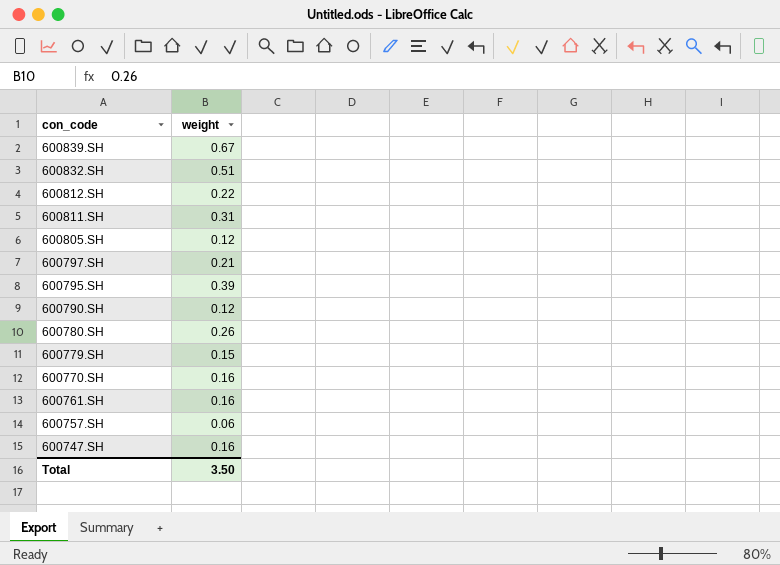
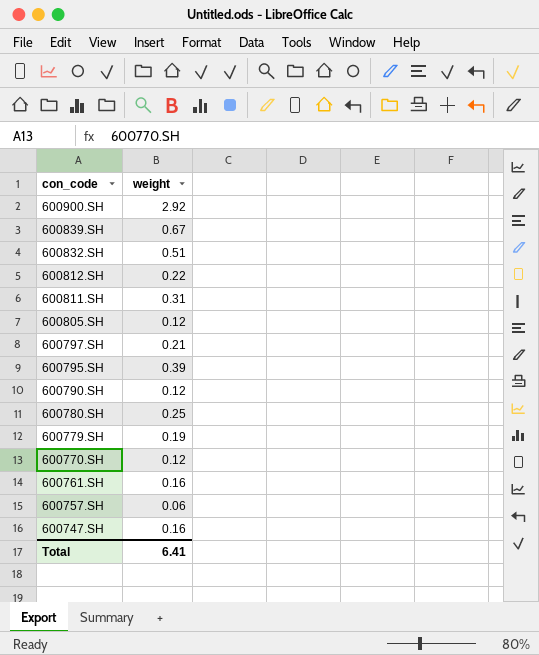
row 600900.SH: none -> 2.92
600780.SH | weight: 0.26 -> 0.25
600779.SH | weight: 0.15 -> 0.19
600770.SH | weight: 0.16 -> 0.12
Total | weight: 3.50 -> 6.41

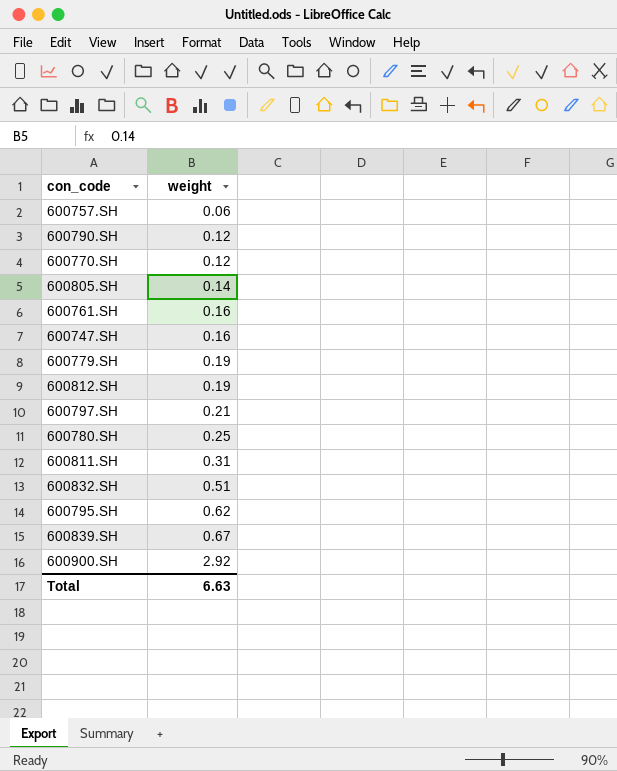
row order: con_code descending -> weight ascending
600805.SH | weight: 0.12 -> 0.14
600812.SH | weight: 0.22 -> 0.19
600795.SH | weight: 0.39 -> 0.62
Total | weight: 6.41 -> 6.63

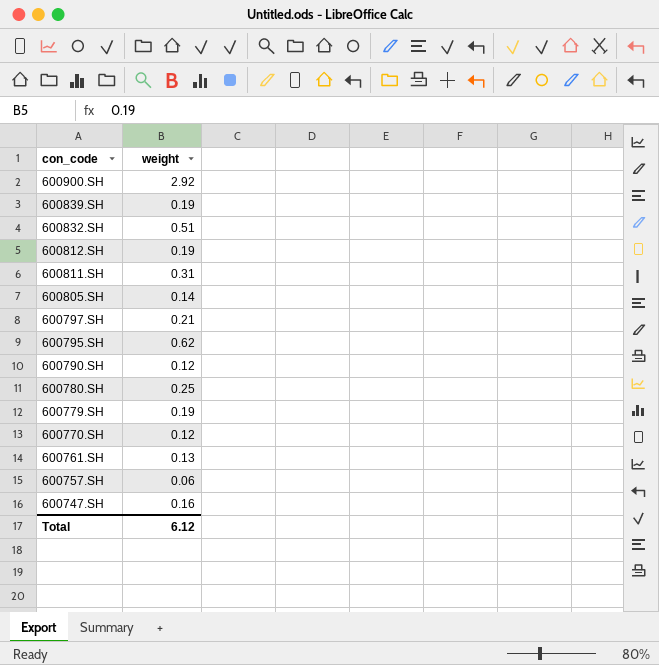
row order: weight ascending -> con_code descending
600839.SH | weight: 0.67 -> 0.19
600761.SH | weight: 0.16 -> 0.13
Total | weight: 6.63 -> 6.12

